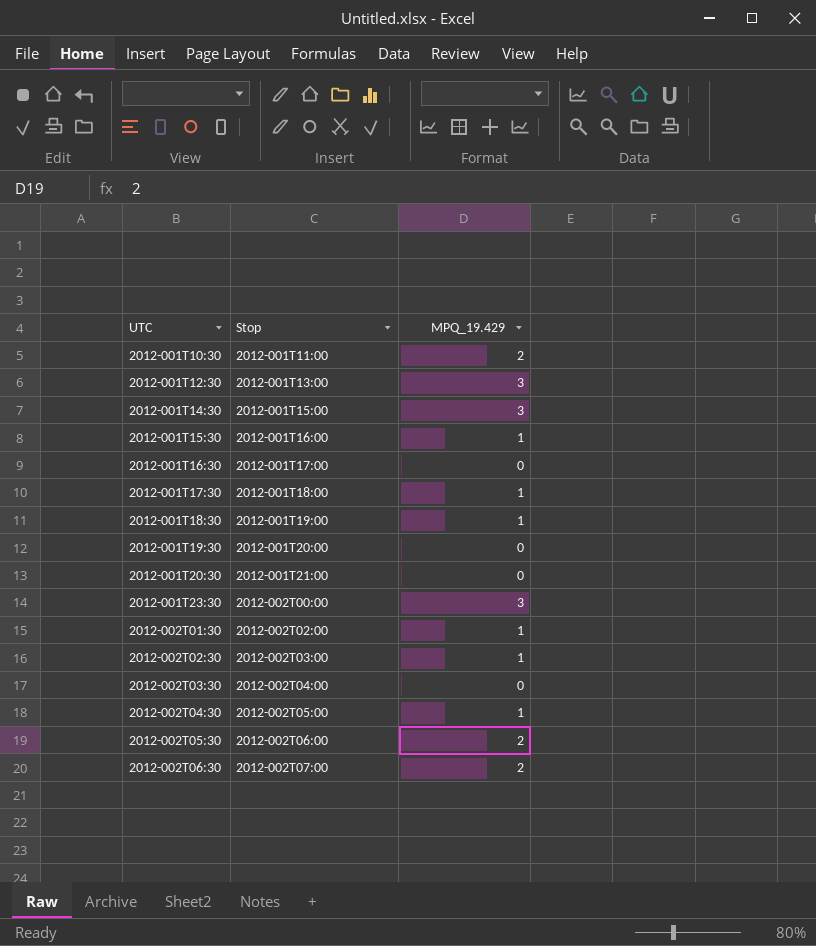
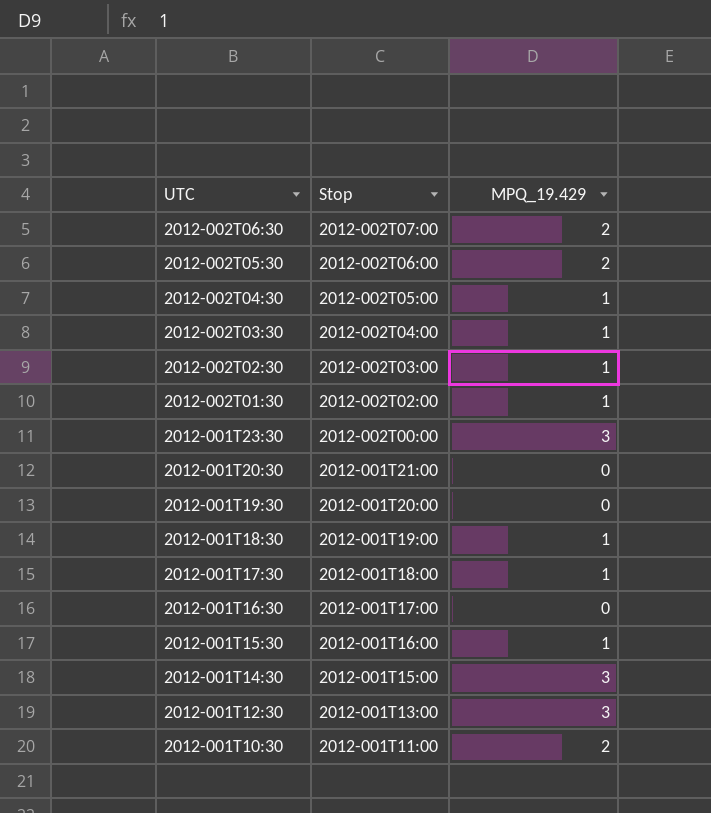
row order: UTC ascending -> UTC descending
2012-002T03:30 | MPQ_19.429: 0 -> 1

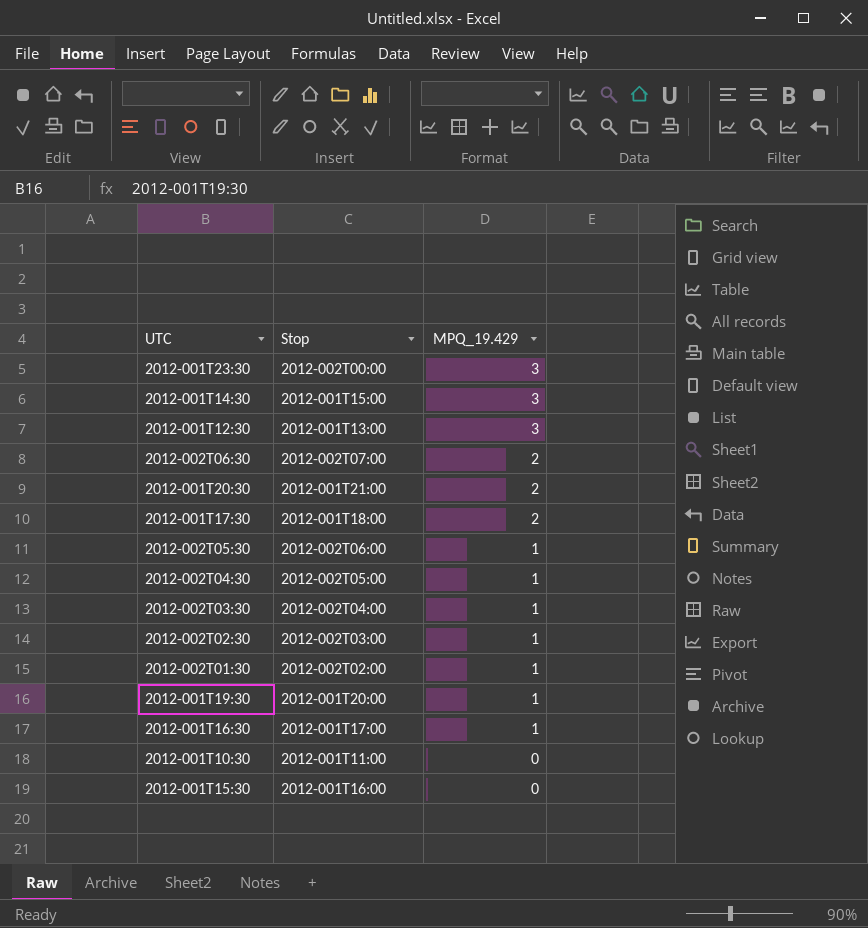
row order: UTC descending -> MPQ_19.429 descending
row 2012-001T18:30: 2012-001T19:00 | 1 -> none
2012-001T20:30 | MPQ_19.429: 0 -> 2
2012-001T17:30 | MPQ_19.429: 1 -> 2
2012-002T05:30 | MPQ_19.429: 2 -> 1
2012-001T19:30 | MPQ_19.429: 0 -> 1
2012-001T16:30 | MPQ_19.429: 0 -> 1
2012-001T10:30 | MPQ_19.429: 2 -> 0
2012-001T15:30 | MPQ_19.429: 1 -> 0

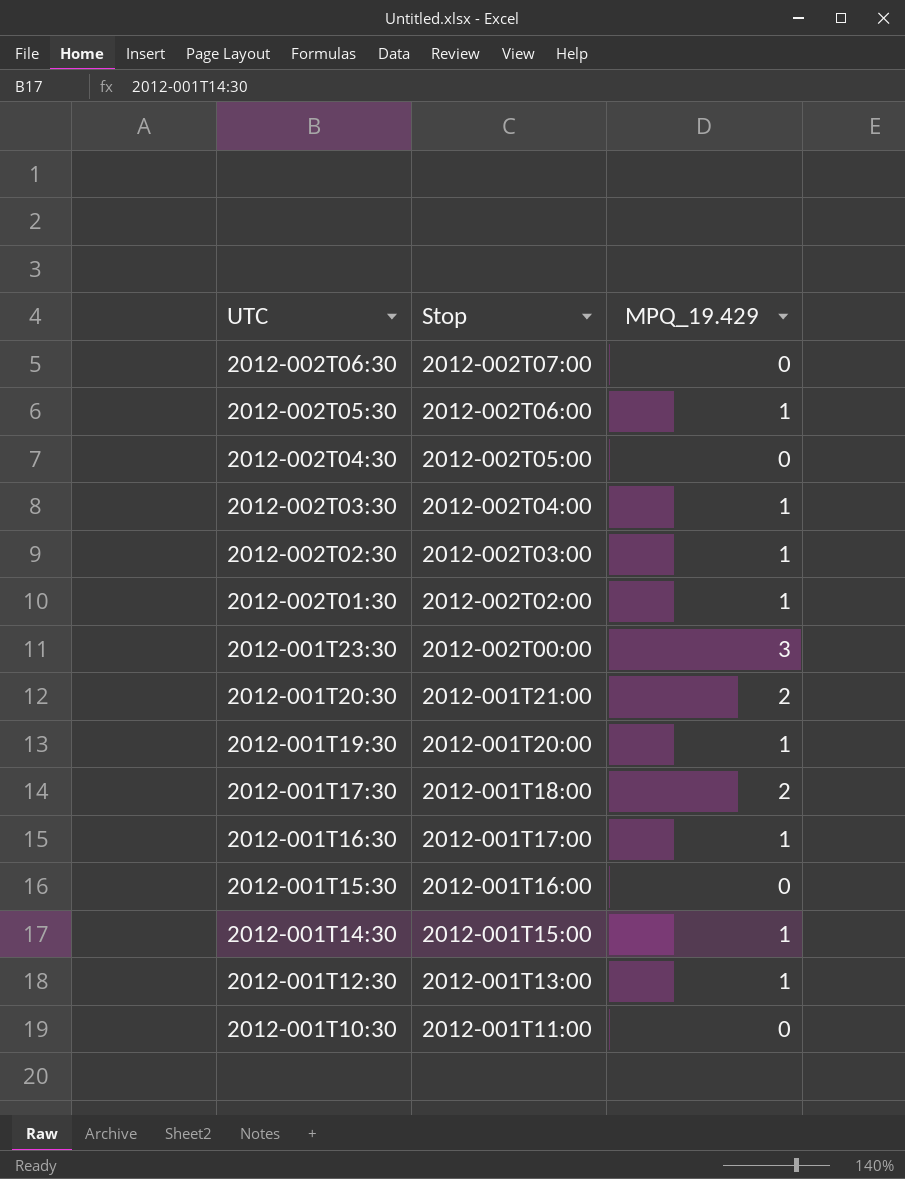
row order: MPQ_19.429 descending -> UTC descending
2012-002T06:30 | MPQ_19.429: 2 -> 0
2012-002T04:30 | MPQ_19.429: 1 -> 0
2012-001T14:30 | MPQ_19.429: 3 -> 1
2012-001T12:30 | MPQ_19.429: 3 -> 1

